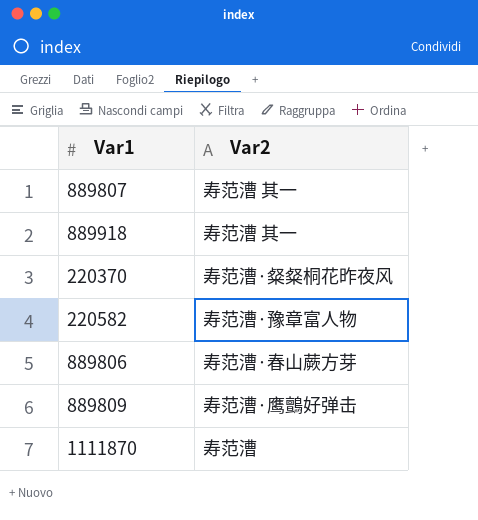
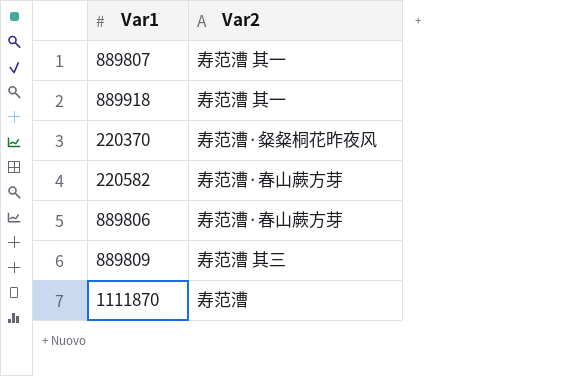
220582 | Var2: 寿范漕·豫章富人物 -> 寿范漕·春山蕨方芽
889809 | Var2: 寿范漕·鹰鸇好弹击 -> 寿范漕 其三

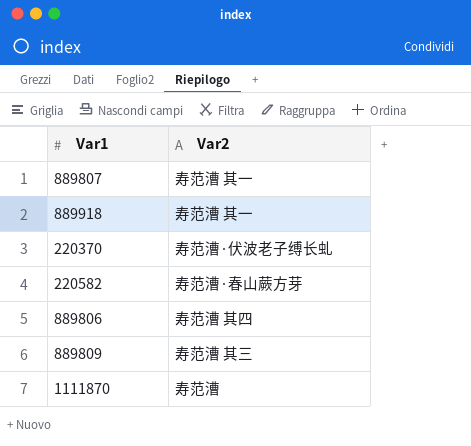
220370 | Var2: 寿范漕·粲粲桐花昨夜风 -> 寿范漕·伏波老子缚长虬
889806 | Var2: 寿范漕·春山蕨方芽 -> 寿范漕 其四

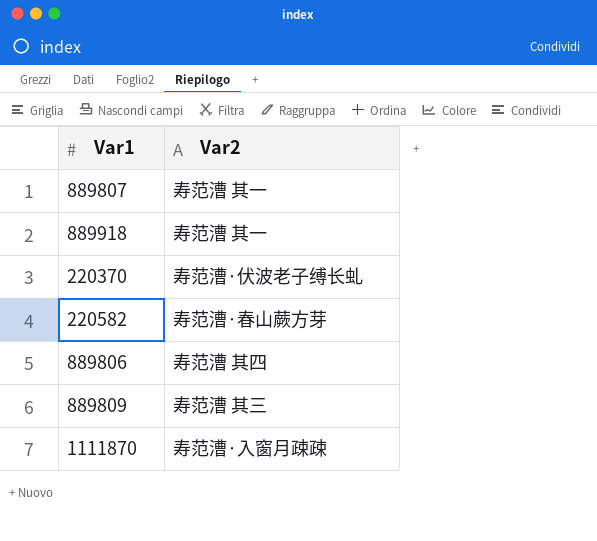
1111870 | Var2: 寿范漕 -> 寿范漕·入窗月疎疎

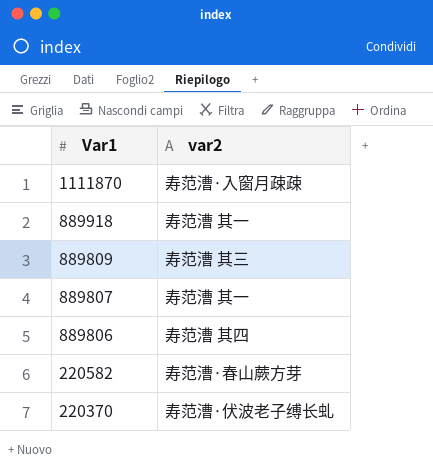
row order: none -> Var1 descending
column name: Var2 -> var2

